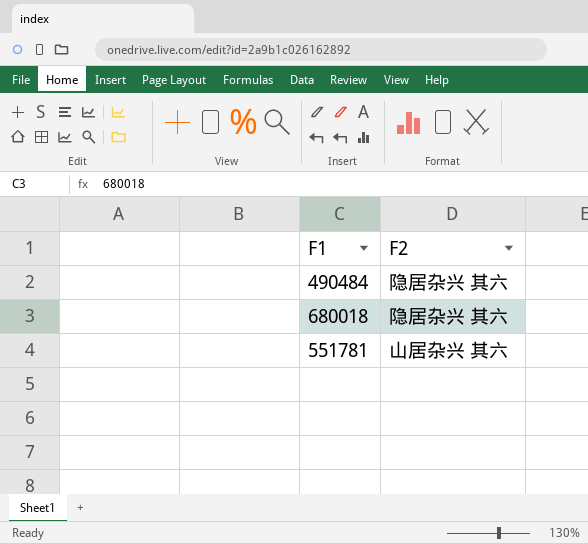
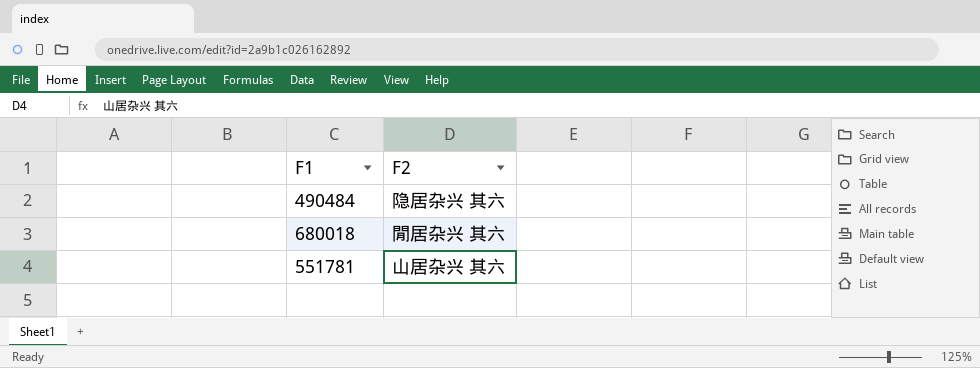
680018 | F2: 隐居杂兴 其六 -> 閒居杂兴 其六

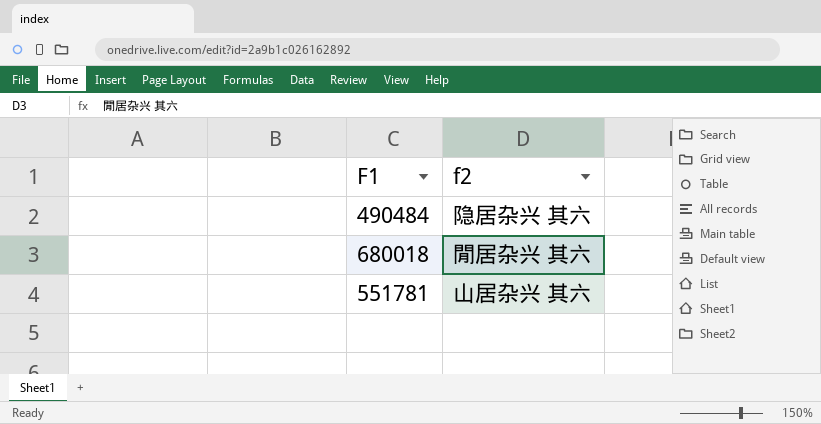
column name: F2 -> f2

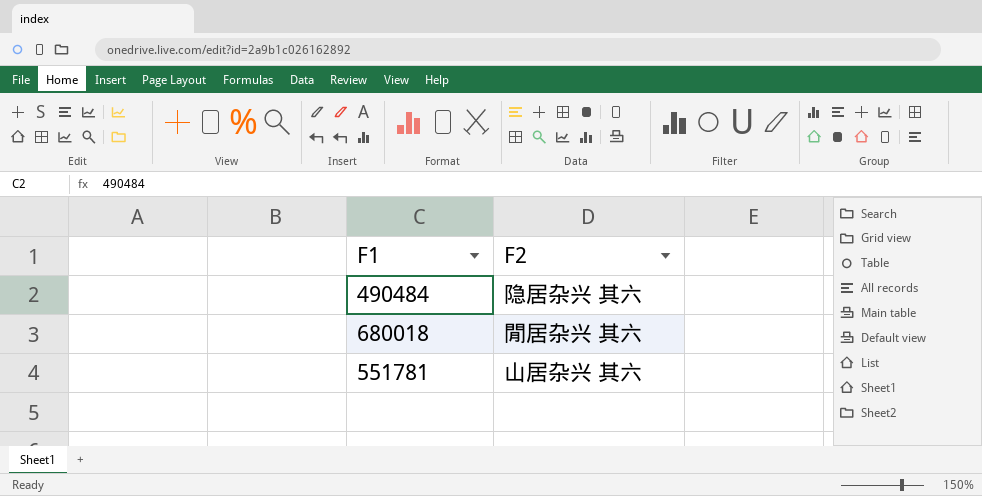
column name: f2 -> F2

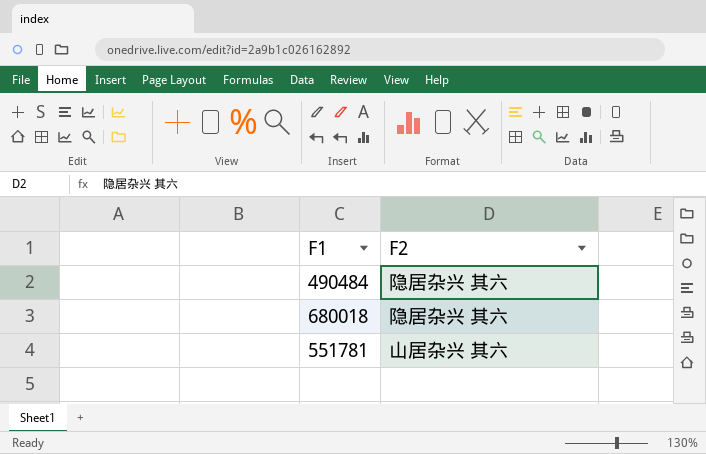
680018 | F2: 閒居杂兴 其六 -> 隐居杂兴 其六

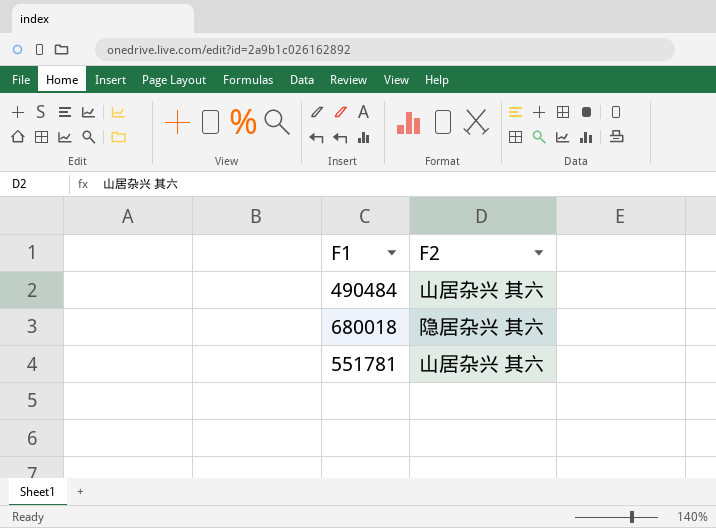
490484 | F2: 隐居杂兴 其六 -> 山居杂兴 其六

